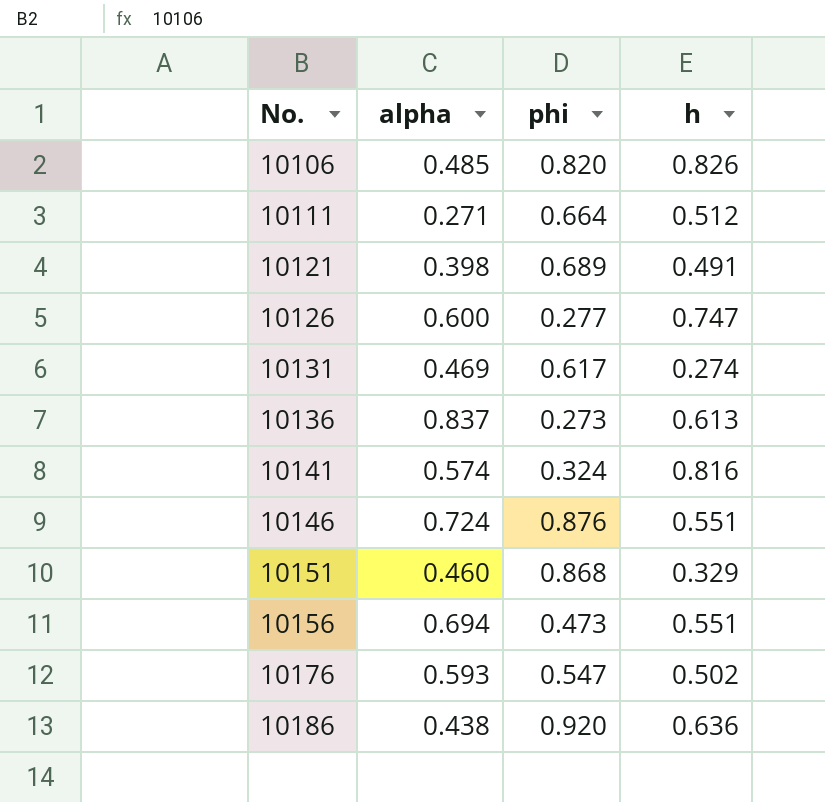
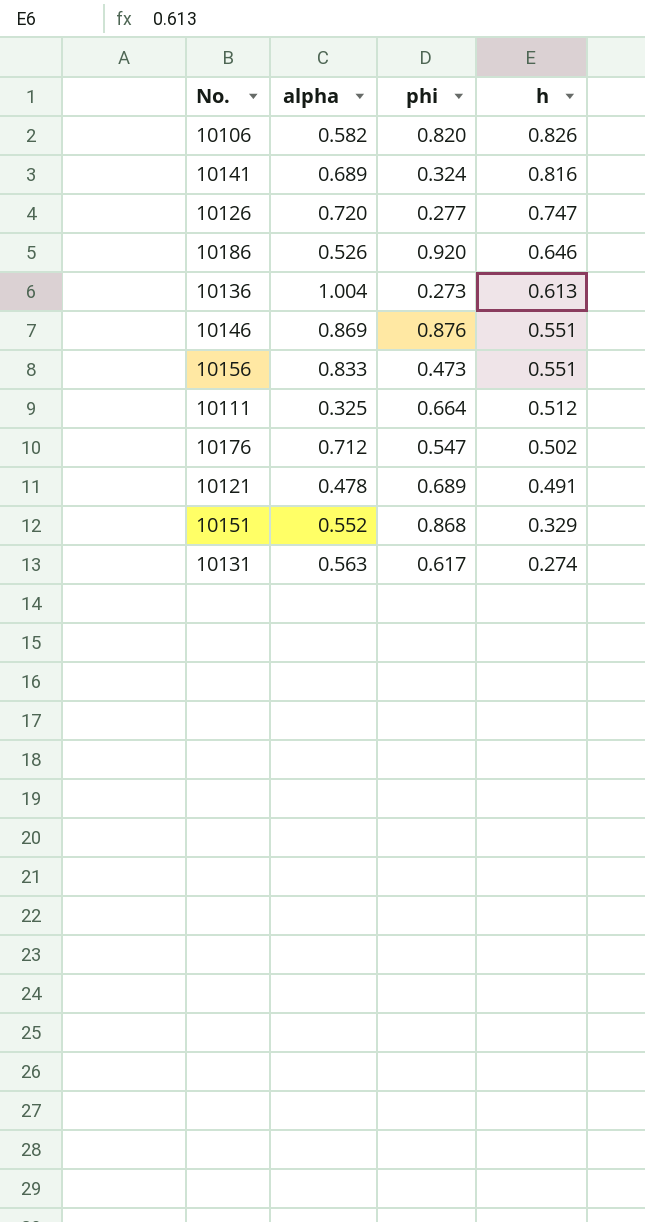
row order: No. ascending -> h descending
10106 | alpha: 0.485 -> 0.582
10141 | alpha: 0.574 -> 0.689
10126 | alpha: 0.600 -> 0.720
10186 | alpha: 0.438 -> 0.526
10186 | h: 0.636 -> 0.646
10136 | alpha: 0.837 -> 1.004
10146 | alpha: 0.724 -> 0.869
10156 | alpha: 0.694 -> 0.833
10111 | alpha: 0.271 -> 0.325
10176 | alpha: 0.593 -> 0.712
10121 | alpha: 0.398 -> 0.478
10151 | alpha: 0.460 -> 0.552
10131 | alpha: 0.469 -> 0.563

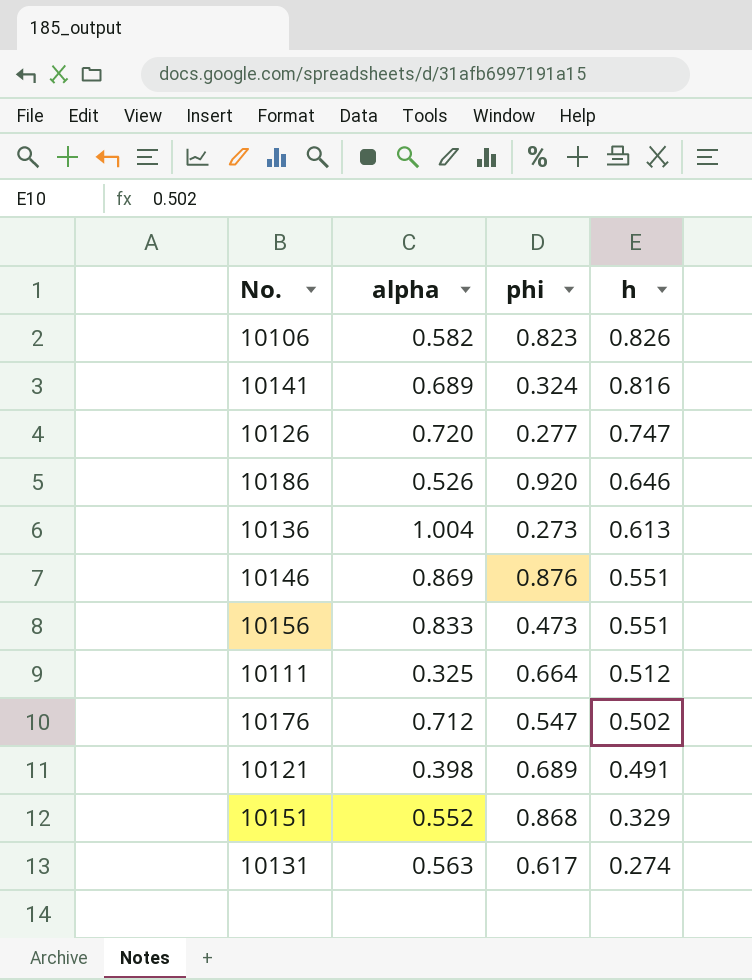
10106 | phi: 0.820 -> 0.823
10121 | alpha: 0.478 -> 0.398

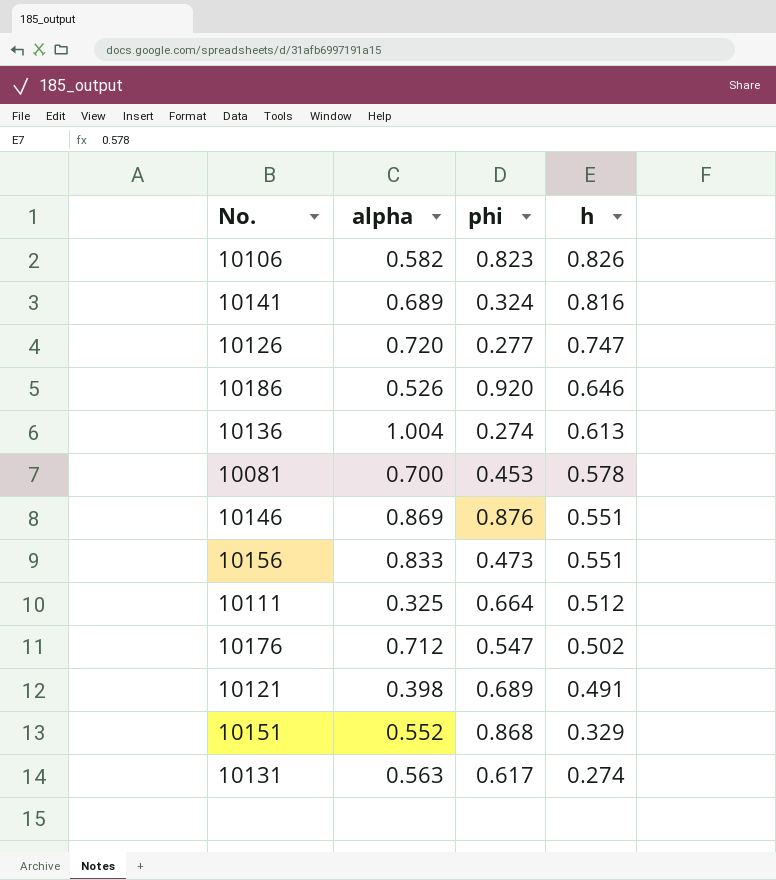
10136 | phi: 0.273 -> 0.274
row 10081: none -> 0.700 | 0.453 | 0.578

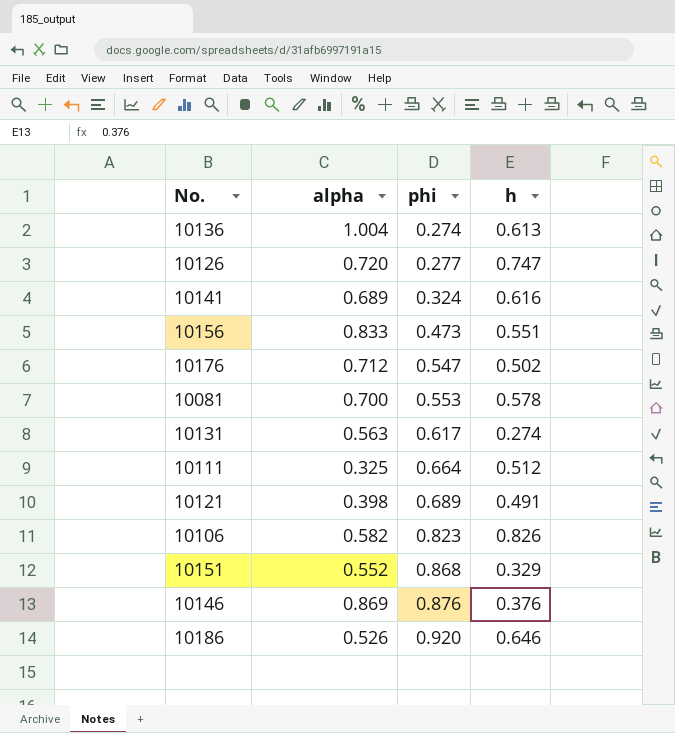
row order: h descending -> phi ascending
10141 | h: 0.816 -> 0.616
10081 | phi: 0.453 -> 0.553
10146 | h: 0.551 -> 0.376

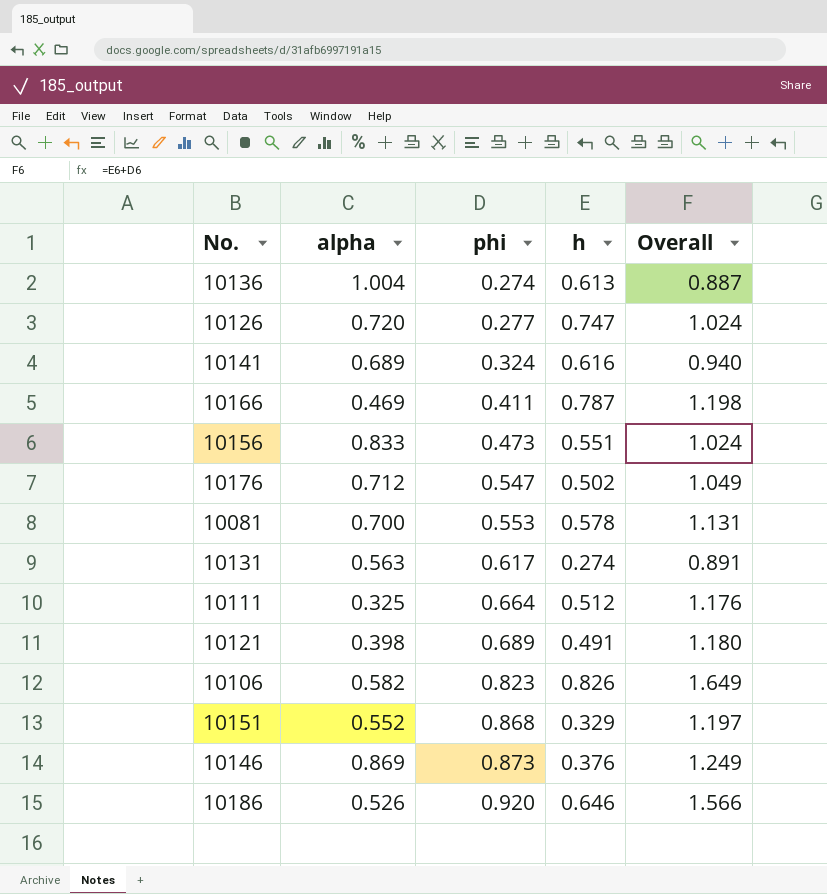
column Overall | formula: none -> [phi] + [h]
row 10166: none -> 0.469 | 0.411 | 0.787 | 1.198
10146 | phi: 0.876 -> 0.873

